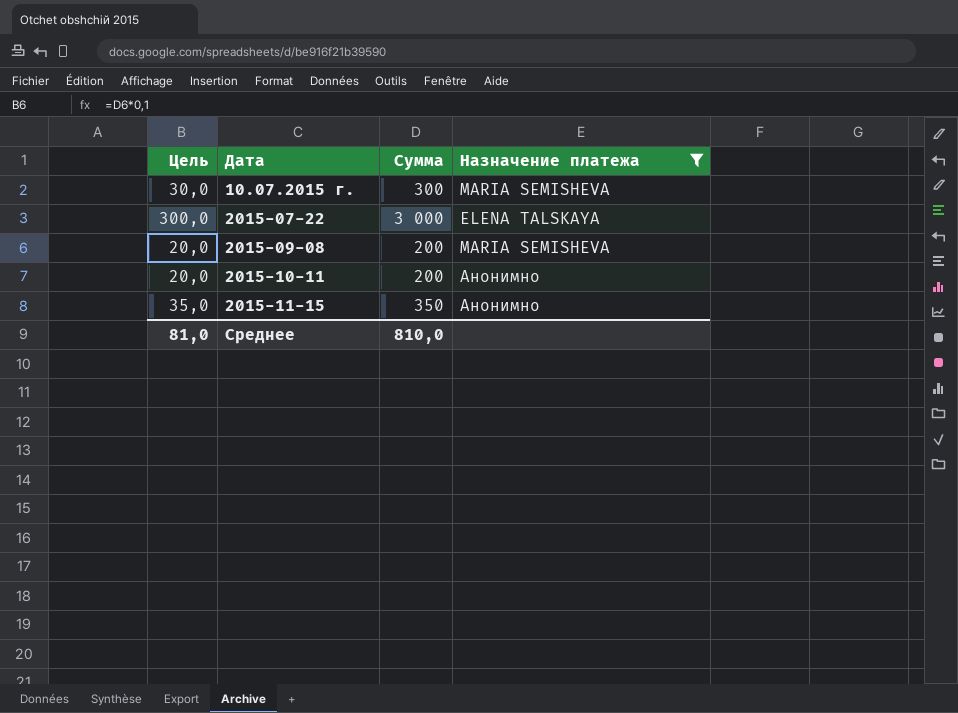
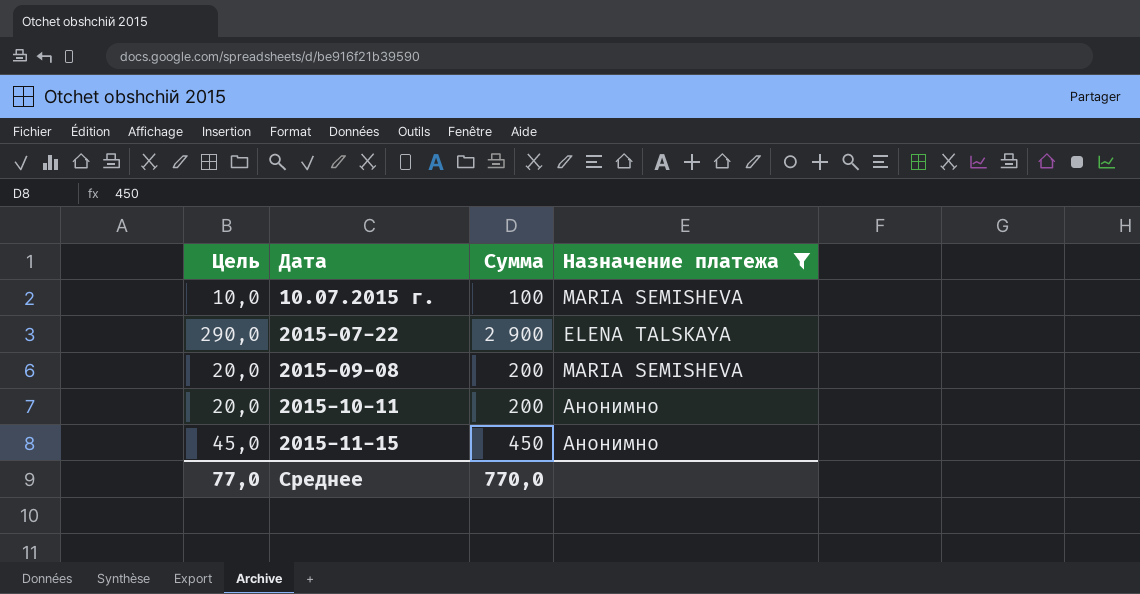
10.07.2015 г. | Цель: 30,0 -> 10,0
10.07.2015 г. | Сумма: 300 -> 100
2015-07-22 | Цель: 300,0 -> 290,0
2015-07-22 | Сумма: 3 000 -> 2 900
2015-11-15 | Цель: 35,0 -> 45,0
2015-11-15 | Сумма: 350 -> 450
Среднее | Цель: 81,0 -> 77,0
Среднее | Сумма: 810,0 -> 770,0

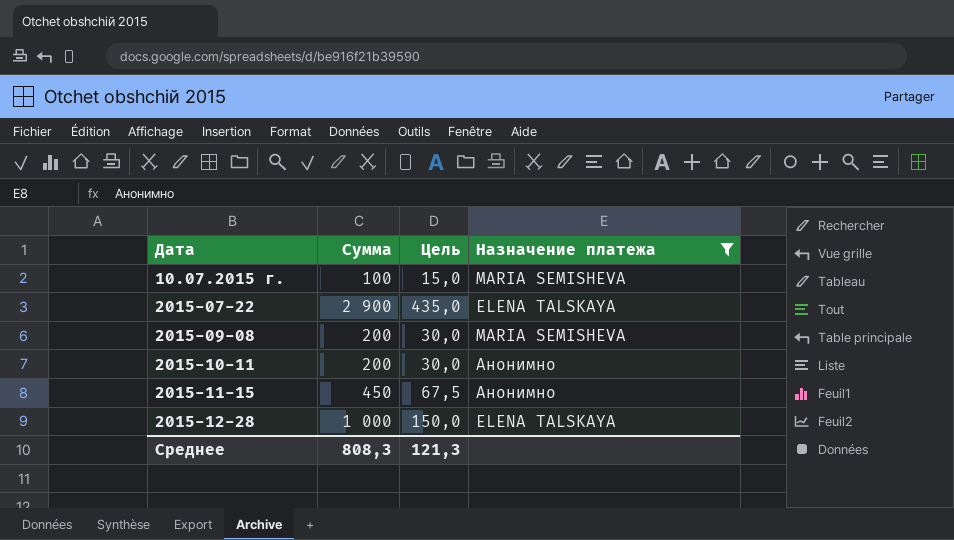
column Цель | formula: [Сумма] * 0,1 -> [Сумма] * 0,15
column Цель | position: 1 -> 3
row 2015-12-28: none -> 1 000 | 150,0 | ELENA TALSKAYA
Среднее | Сумма: 770,0 -> 808,3
Среднее | Цель: 77,0 -> 121,3

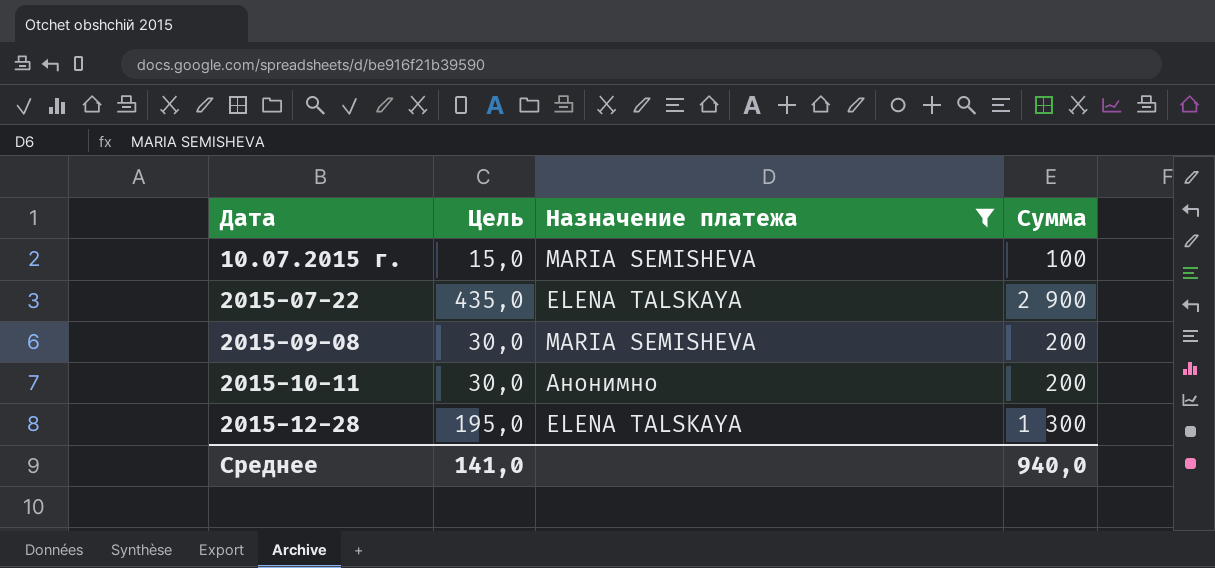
column Сумма | position: 2 -> 4
row 2015-11-15: 450 | 67,5 | Анонимно -> none
2015-12-28 | Цель: 150,0 -> 195,0
2015-12-28 | Сумма: 1 000 -> 1 300
Среднее | Цель: 121,3 -> 141,0
Среднее | Сумма: 808,3 -> 940,0

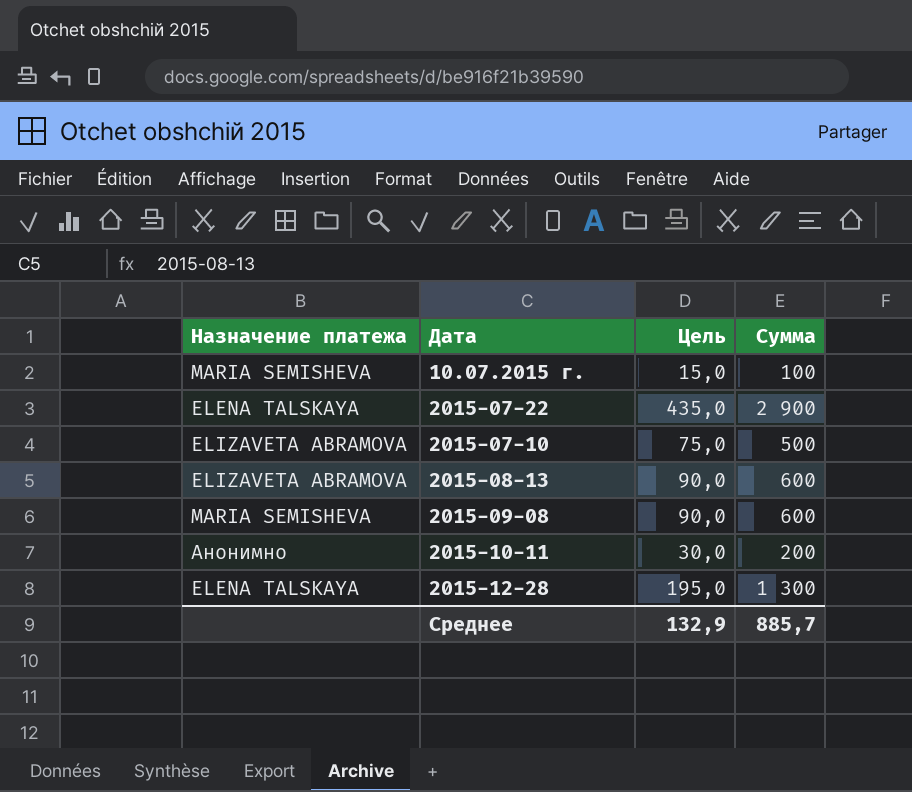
filter: Назначение платежа != ELIZAVETA ABRAMOVA -> none
column Назначение платежа | position: 3 -> 1
2015-09-08 | Цель: 30,0 -> 90,0
2015-09-08 | Сумма: 200 -> 600
Среднее | Цель: 141,0 -> 132,9
Среднее | Сумма: 940,0 -> 885,7

